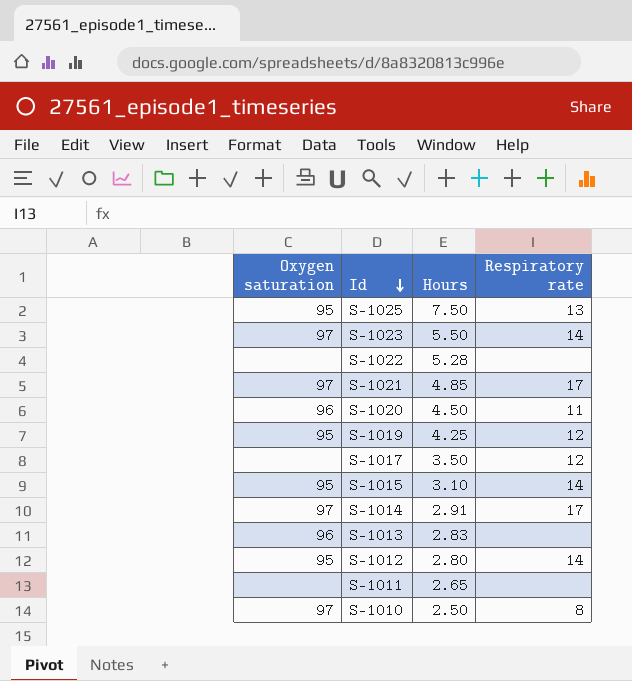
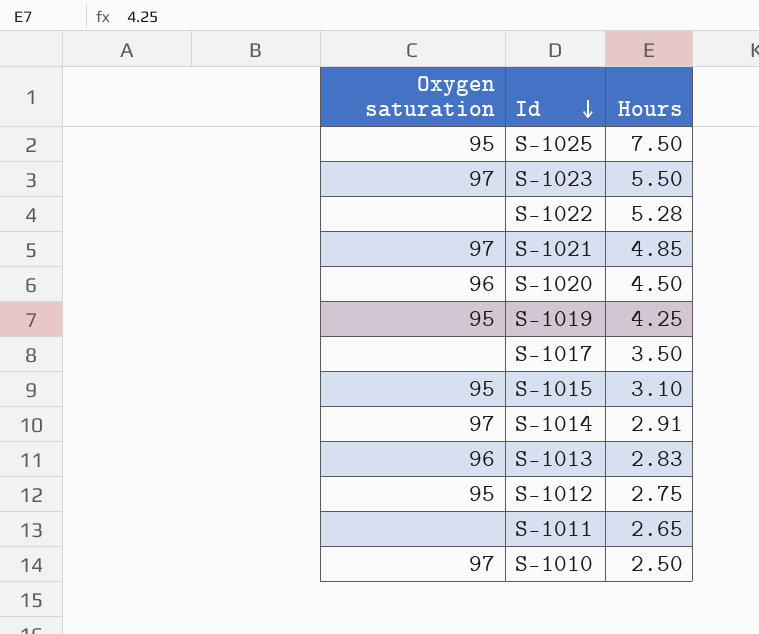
column Respiratory rate | position: 4 -> none
S-1012 | Hours: 2.80 -> 2.75

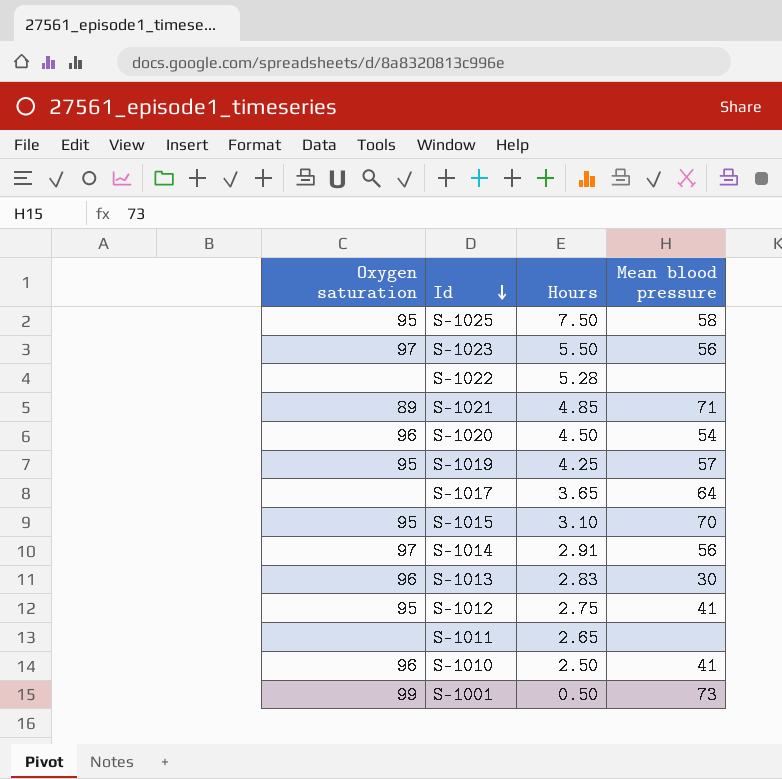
column Mean blood pressure | position: none -> 4
S-1021 | Oxygen saturation: 97 -> 89
S-1017 | Hours: 3.50 -> 3.65
S-1010 | Oxygen saturation: 97 -> 96
row S-1001: none -> 99 | 0.50 | 73

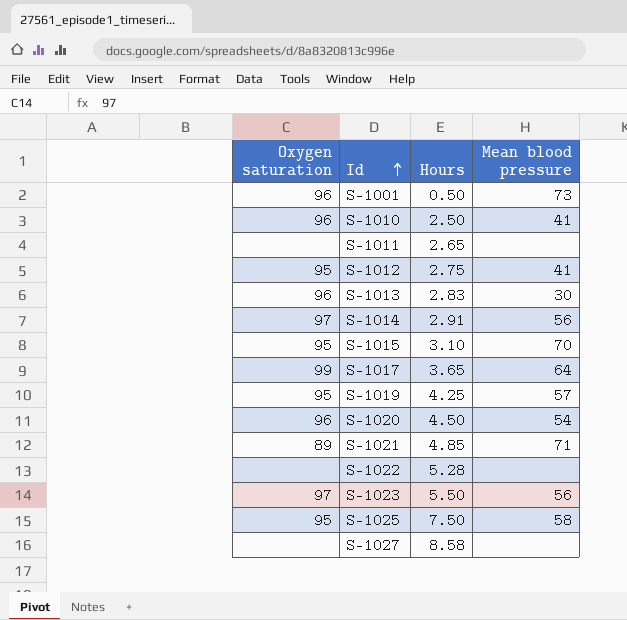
row order: Id descending -> Id ascending
S-1001 | Oxygen saturation: 99 -> 96
S-1017 | Oxygen saturation: none -> 99
row S-1027: none -> none | 8.58 | none

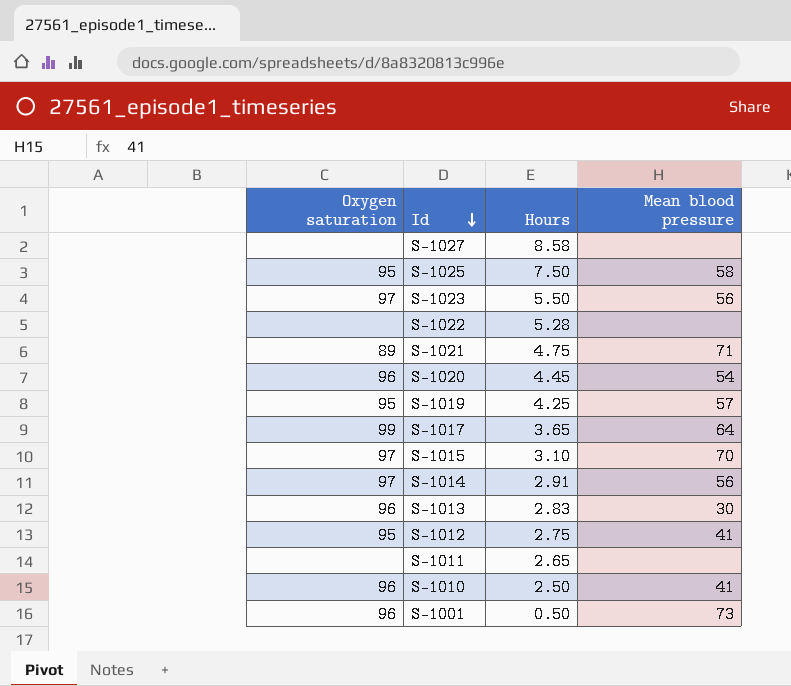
row order: Id ascending -> Id descending
S-1021 | Hours: 4.85 -> 4.75
S-1020 | Hours: 4.50 -> 4.45
S-1015 | Oxygen saturation: 95 -> 97

